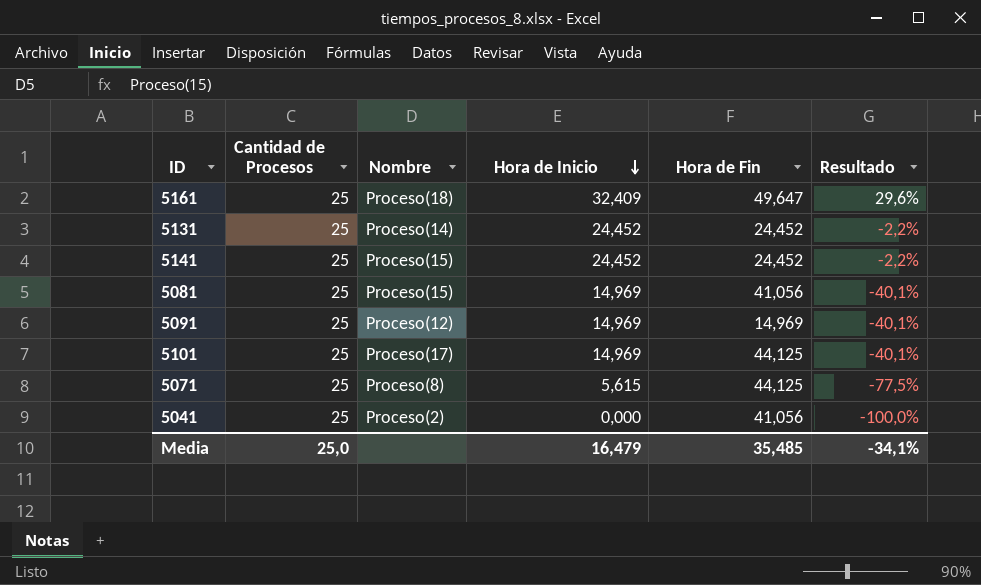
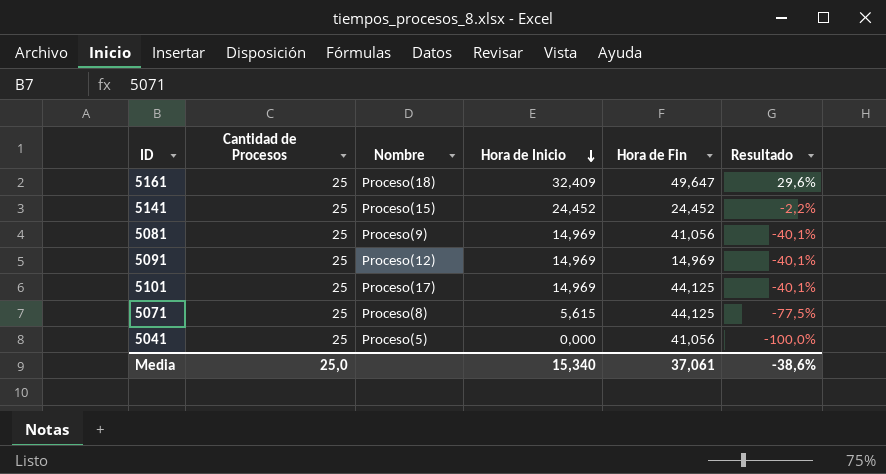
row 5131: 25 | Proceso(14) | 24,452 | 24,452 | -2,2% -> none
5081 | Nombre: Proceso(15) -> Proceso(9)
5041 | Nombre: Proceso(2) -> Proceso(5)
Media | Hora de Inicio: 16,479 -> 15,340
Media | Hora de Fin: 35,485 -> 37,061
Media | Resultado: -34,1% -> -38,6%

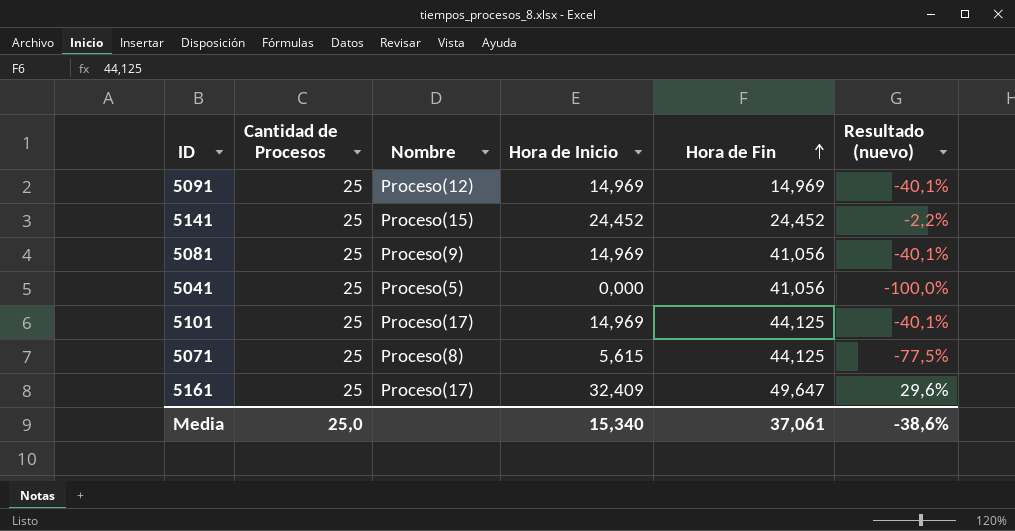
row order: Hora de Inicio descending -> Hora de Fin ascending
column name: Resultado -> Resultado (nuevo)
5161 | Nombre: Proceso(18) -> Proceso(17)

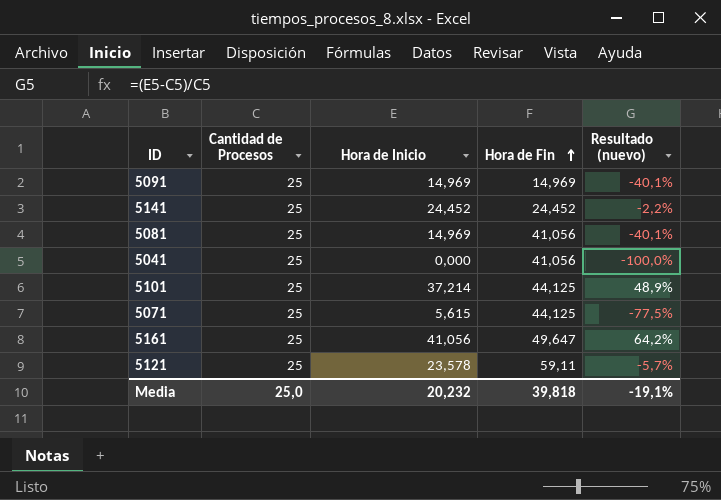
column Nombre | position: 3 -> none
5101 | Hora de Inicio: 14,969 -> 37,214
5101 | Resultado (nuevo): -40,1% -> 48,9%
5161 | Hora de Inicio: 32,409 -> 41,056
5161 | Resultado (nuevo): 29,6% -> 64,2%
row 5121: none -> 25 | 23,578 | 59,11 | -5,7%
Media | Hora de Inicio: 15,340 -> 20,232
Media | Hora de Fin: 37,061 -> 39,818
Media | Resultado (nuevo): -38,6% -> -19,1%

